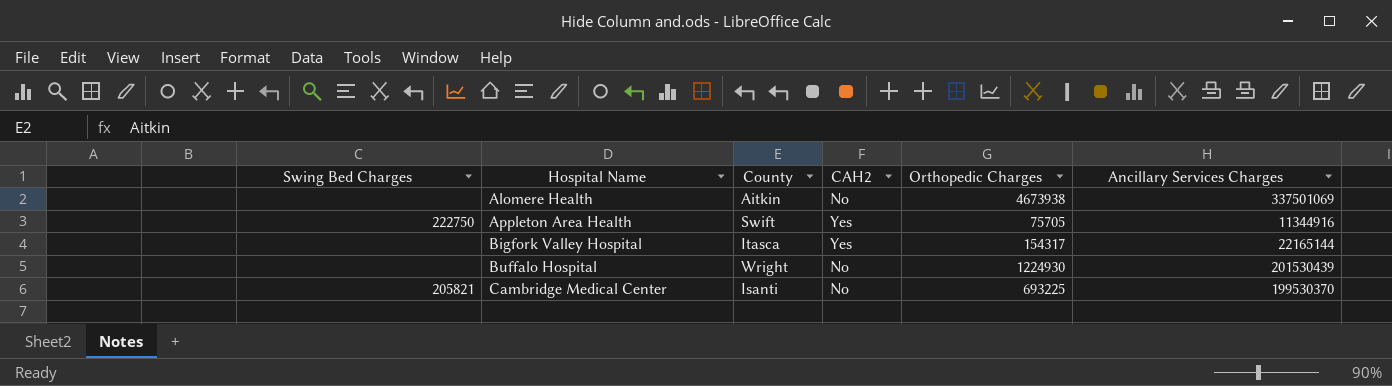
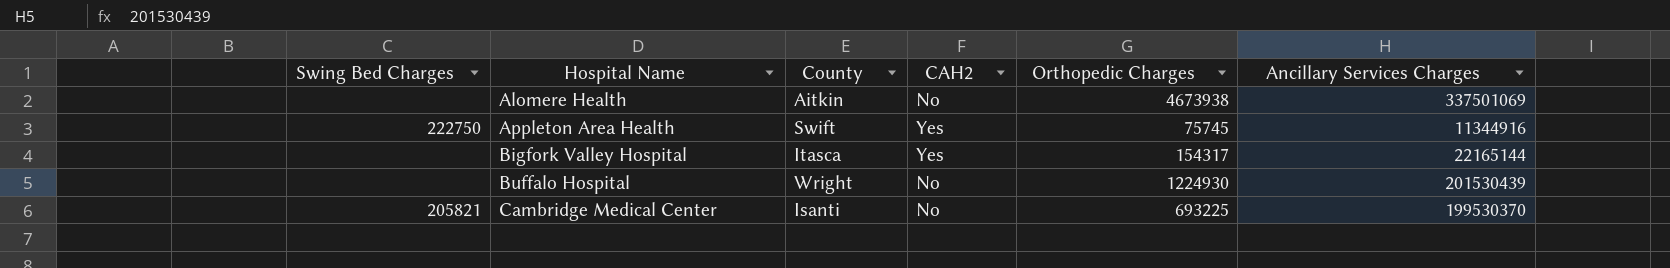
Appleton Area Health | Orthopedic Charges: 75705 -> 75745

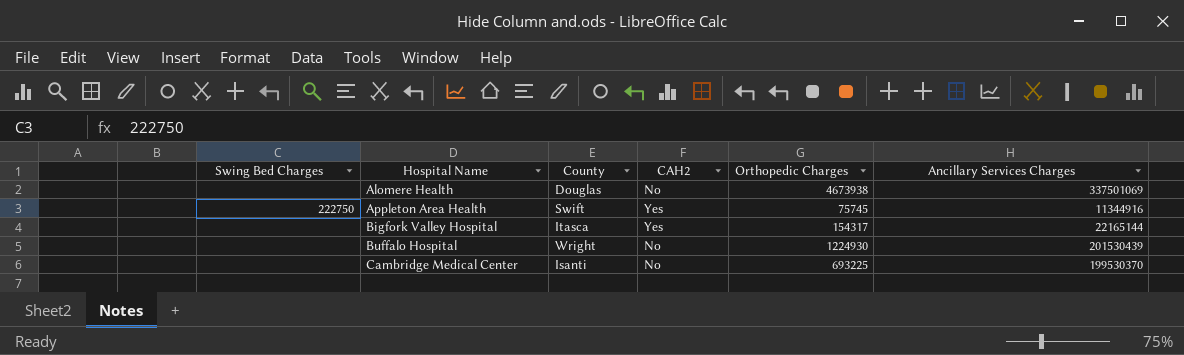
Alomere Health | County: Aitkin -> Douglas
Cambridge Medical Center | Swing Bed Charges: 205821 -> none

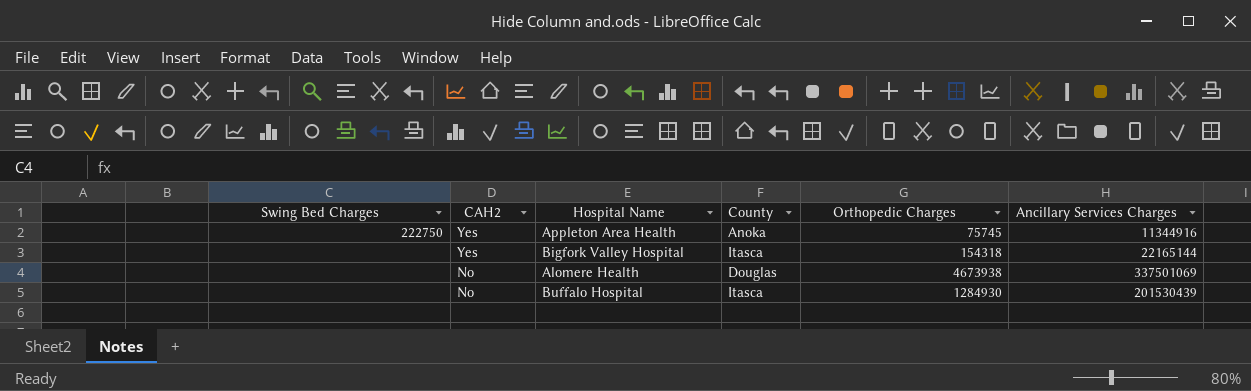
row order: Hospital Name ascending -> CAH2 descending
column CAH2 | position: 4 -> 2
row Cambridge Medical Center: none | Isanti | No | 693225 | 199530370 -> none
Appleton Area Health | County: Swift -> Anoka
Bigfork Valley Hospital | Orthopedic Charges: 154317 -> 154318
Buffalo Hospital | County: Wright -> Itasca
Buffalo Hospital | Orthopedic Charges: 1224930 -> 1284930

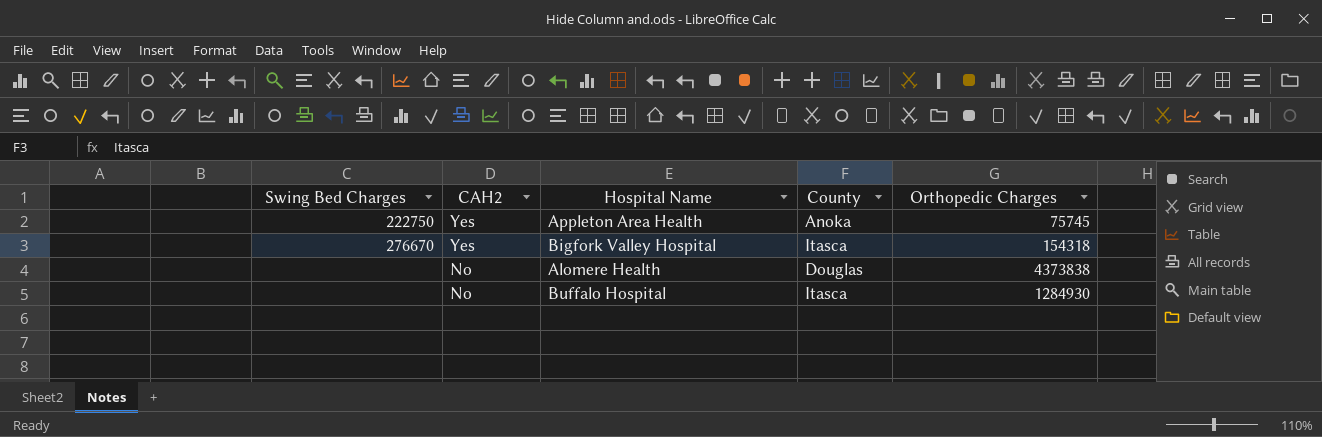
column Ancillary Services Charges | position: 6 -> none
Bigfork Valley Hospital | Swing Bed Charges: none -> 276670
Alomere Health | Orthopedic Charges: 4673938 -> 4373838

